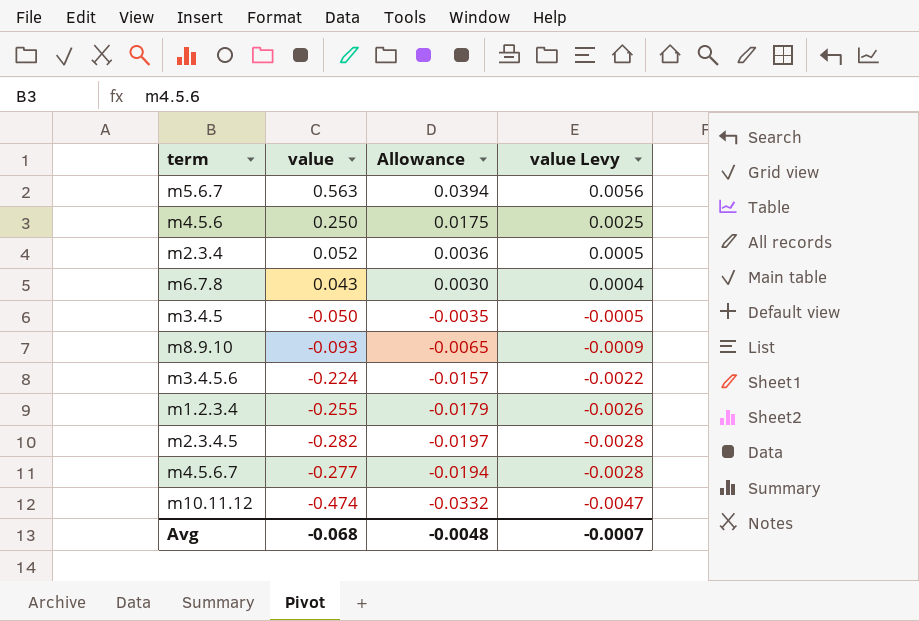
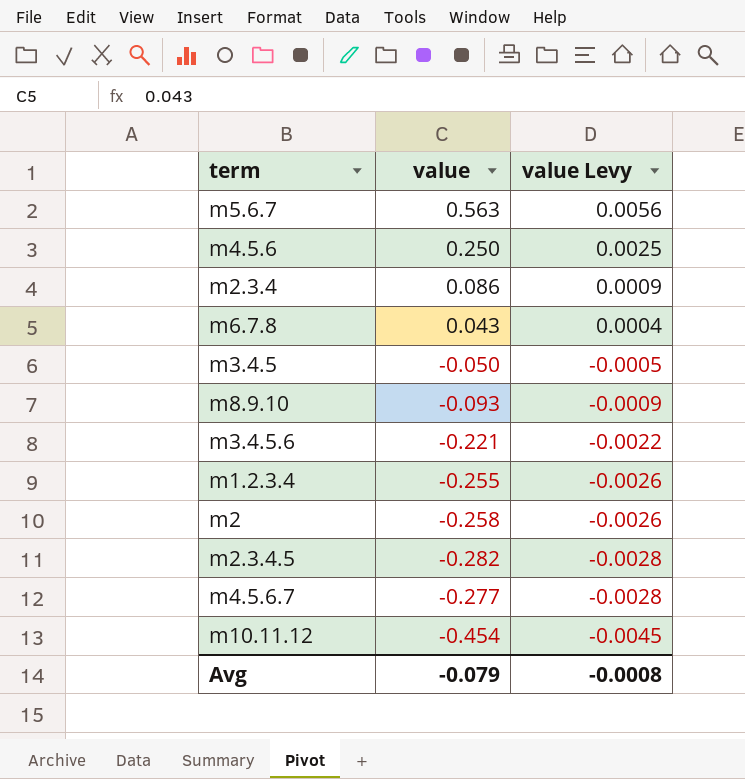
column Allowance | formula: [value] * 0.07 -> none
m2.3.4 | value: 0.052 -> 0.086
m2.3.4 | value Levy: 0.0005 -> 0.0009
m3.4.5.6 | value: -0.224 -> -0.221
row m2: none -> -0.258 | -0.0026
m10.11.12 | value: -0.474 -> -0.454
m10.11.12 | value Levy: -0.0047 -> -0.0045
Avg | value: -0.068 -> -0.079
Avg | value Levy: -0.0007 -> -0.0008

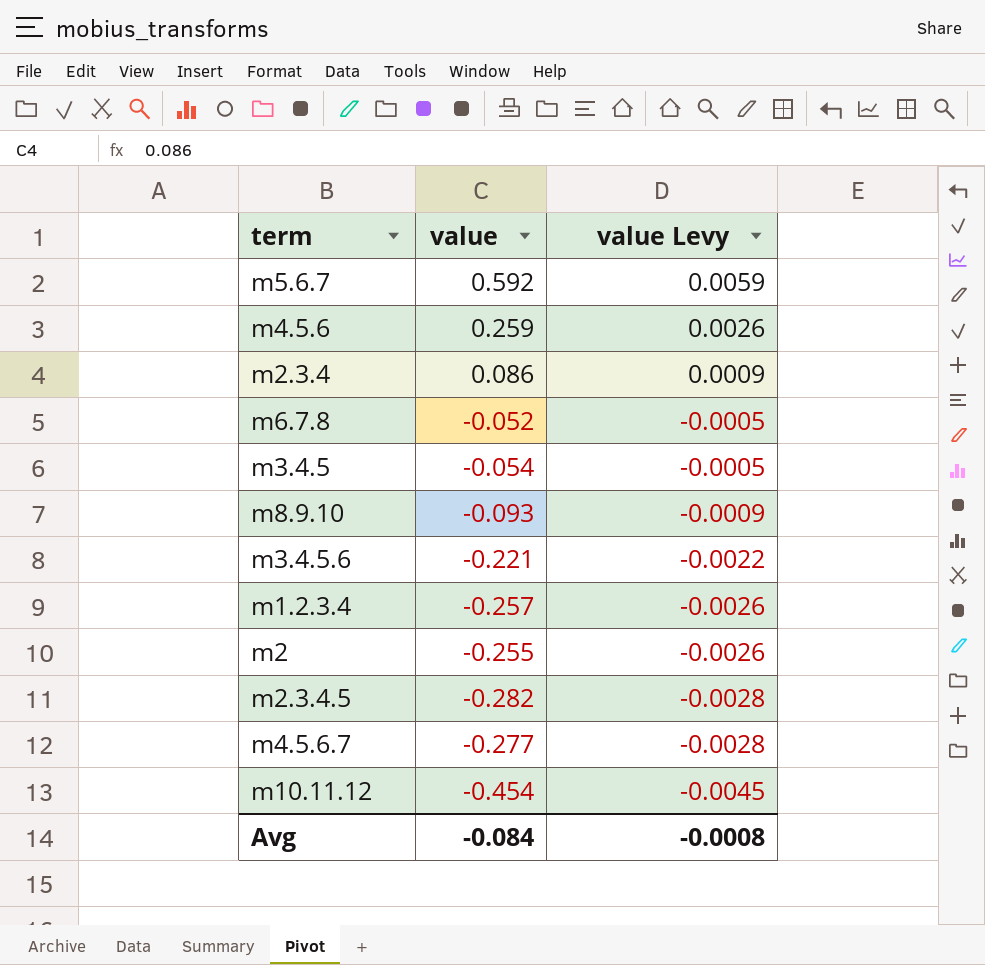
m5.6.7 | value: 0.563 -> 0.592
m5.6.7 | value Levy: 0.0056 -> 0.0059
m4.5.6 | value: 0.250 -> 0.259
m4.5.6 | value Levy: 0.0025 -> 0.0026
m6.7.8 | value: 0.043 -> -0.052
m6.7.8 | value Levy: 0.0004 -> -0.0005
m3.4.5 | value: -0.050 -> -0.054
m1.2.3.4 | value: -0.255 -> -0.257
m2 | value: -0.258 -> -0.255
Avg | value: -0.079 -> -0.084

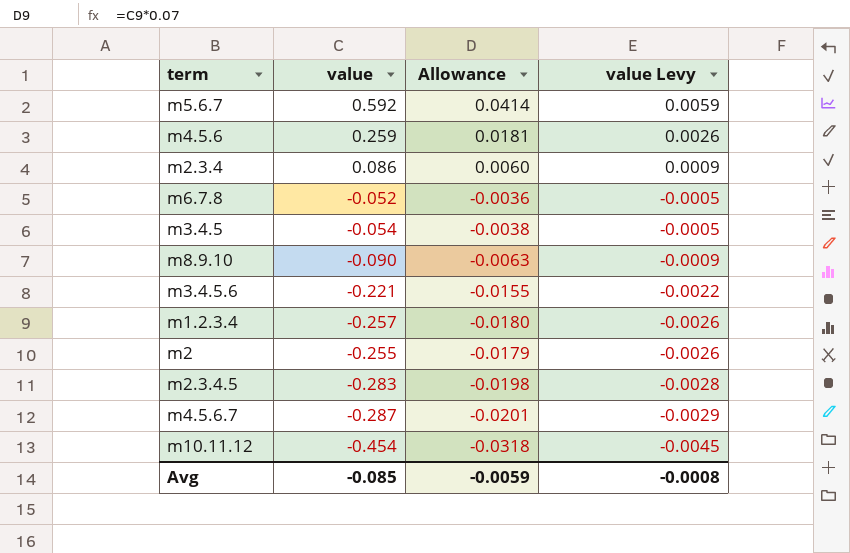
column Allowance | formula: none -> [value] * 0.07
m8.9.10 | value: -0.093 -> -0.090
m2.3.4.5 | value: -0.282 -> -0.283
m4.5.6.7 | value: -0.277 -> -0.287
m4.5.6.7 | value Levy: -0.0028 -> -0.0029
Avg | value: -0.084 -> -0.085

